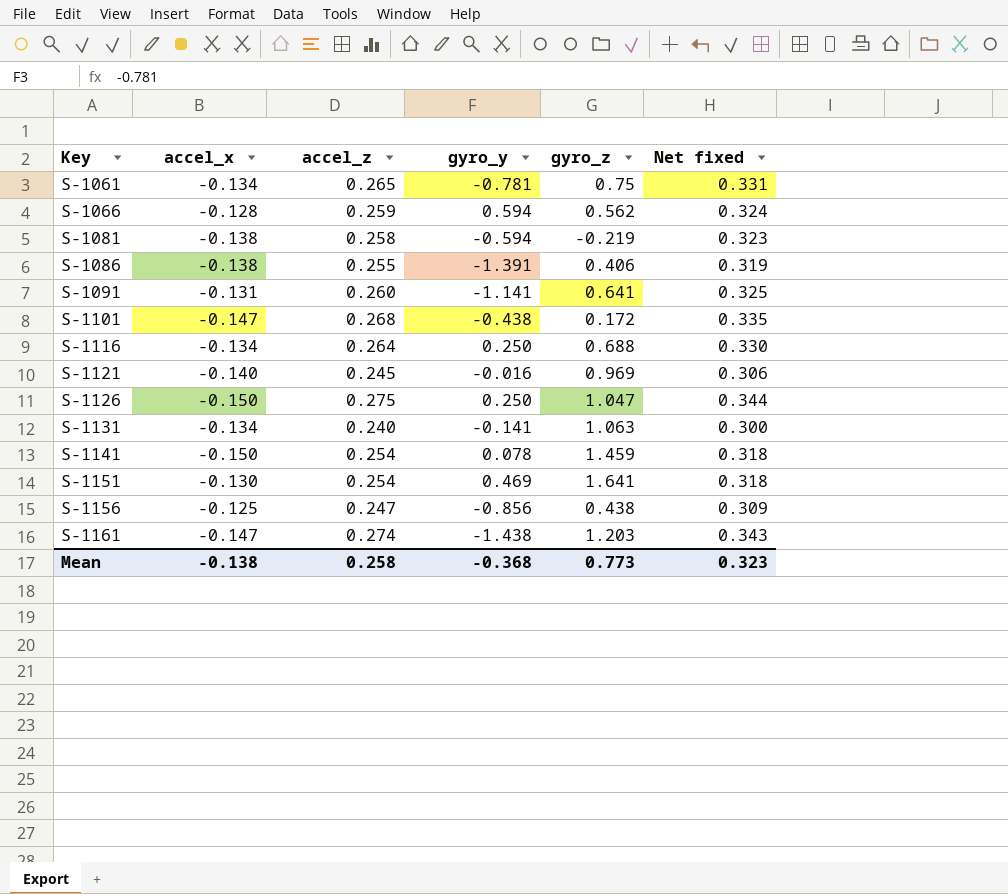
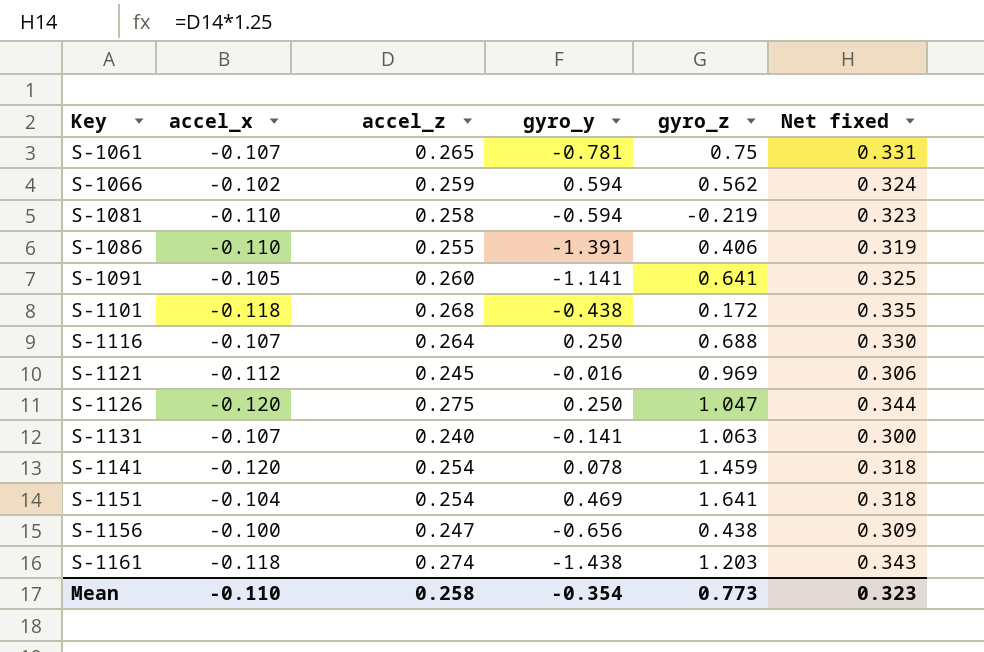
S-1061 | accel_x: -0.134 -> -0.107
S-1066 | accel_x: -0.128 -> -0.102
S-1081 | accel_x: -0.138 -> -0.110
S-1086 | accel_x: -0.138 -> -0.110
S-1091 | accel_x: -0.131 -> -0.105
S-1101 | accel_x: -0.147 -> -0.118
S-1116 | accel_x: -0.134 -> -0.107
S-1121 | accel_x: -0.140 -> -0.112
S-1126 | accel_x: -0.150 -> -0.120
S-1131 | accel_x: -0.134 -> -0.107
S-1141 | accel_x: -0.150 -> -0.120
S-1151 | accel_x: -0.130 -> -0.104
S-1156 | accel_x: -0.125 -> -0.100
S-1156 | gyro_y: -0.856 -> -0.656
S-1161 | accel_x: -0.147 -> -0.118
Mean | accel_x: -0.138 -> -0.110
Mean | gyro_y: -0.368 -> -0.354

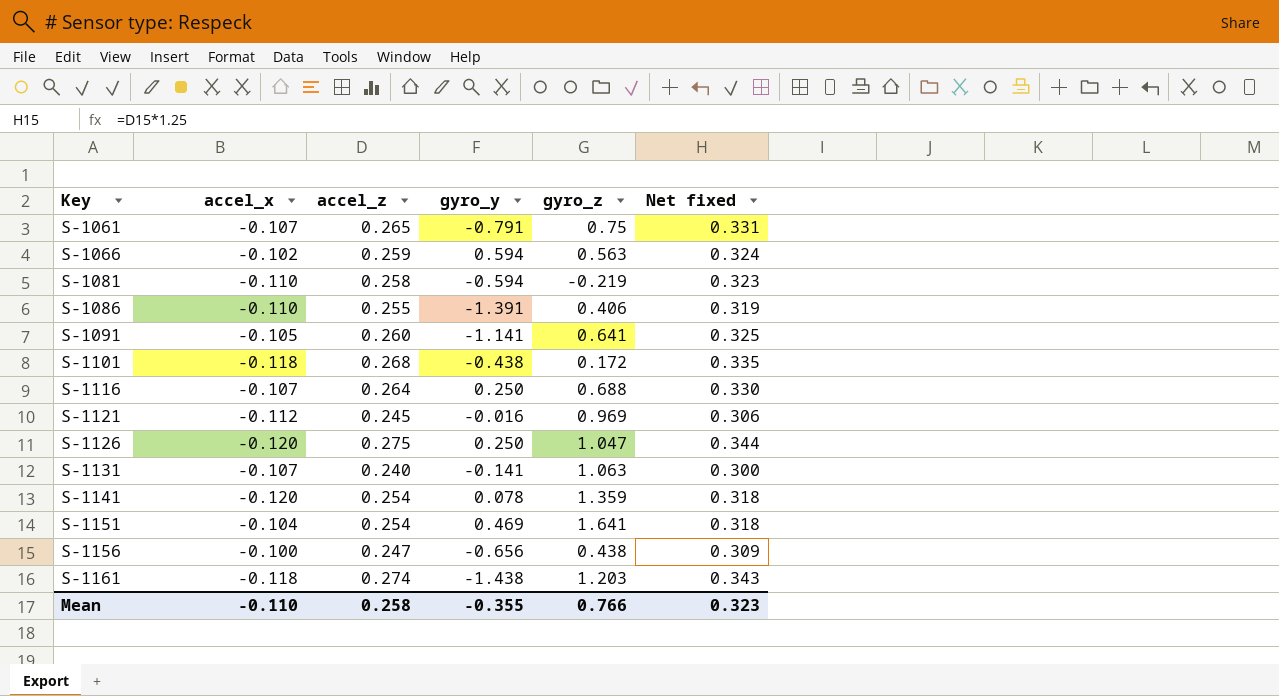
S-1061 | gyro_y: -0.781 -> -0.791
S-1066 | gyro_z: 0.562 -> 0.563
S-1141 | gyro_z: 1.459 -> 1.359
Mean | gyro_y: -0.354 -> -0.355
Mean | gyro_z: 0.773 -> 0.766

